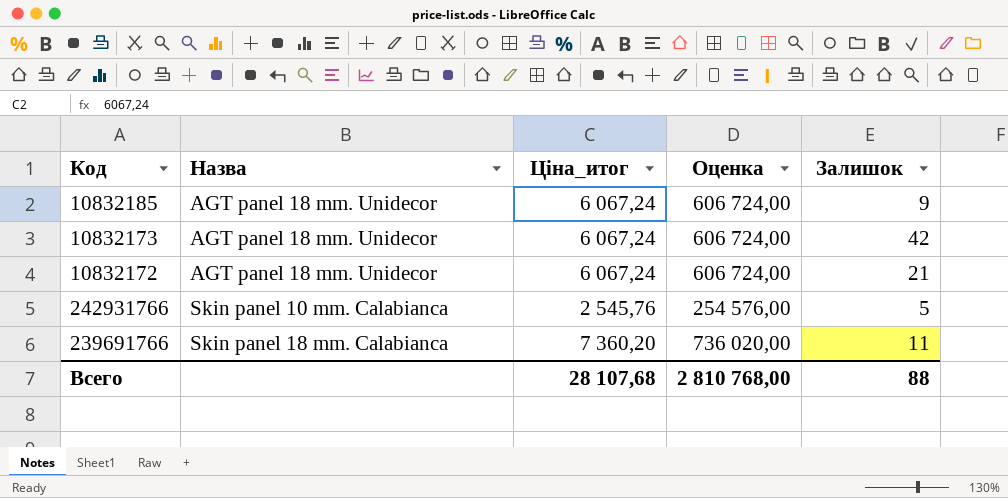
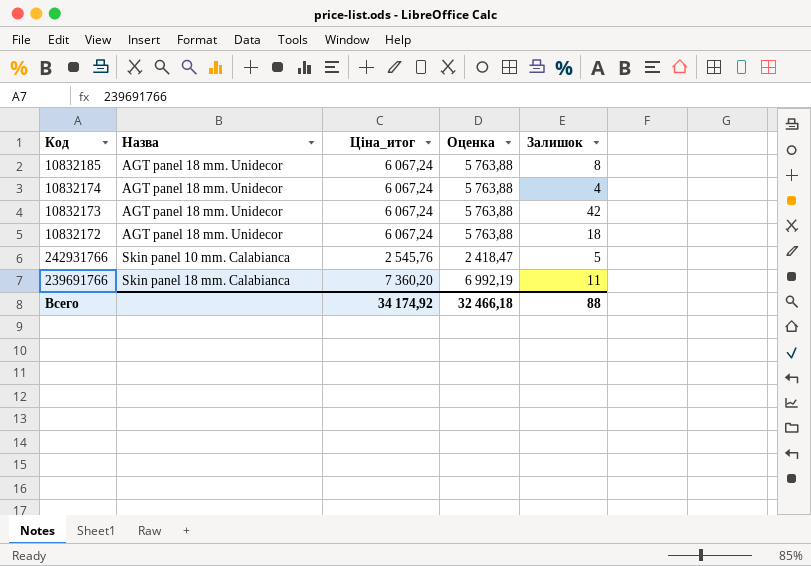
column Оценка | formula: [Ціна_итог] * 100 -> [Ціна_итог] * 0,95
10832185 | Залишок: 9 -> 8
row 10832174: none -> AGT panel 18 mm. Unidecor | 6 067,24 | 5 763,88 | 4
10832172 | Залишок: 21 -> 18
Всего | Ціна_итог: 28 107,68 -> 34 174,92
Всего | Оценка: 2 810 768,00 -> 32 466,18

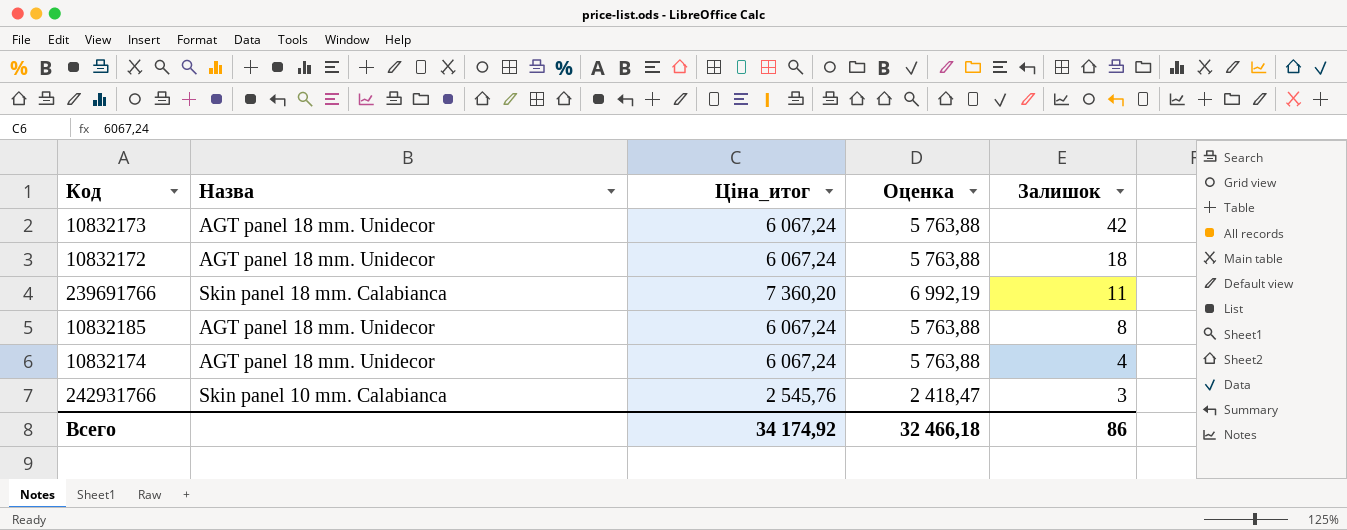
row order: Назва ascending -> Залишок descending
242931766 | Залишок: 5 -> 3
Всего | Залишок: 88 -> 86

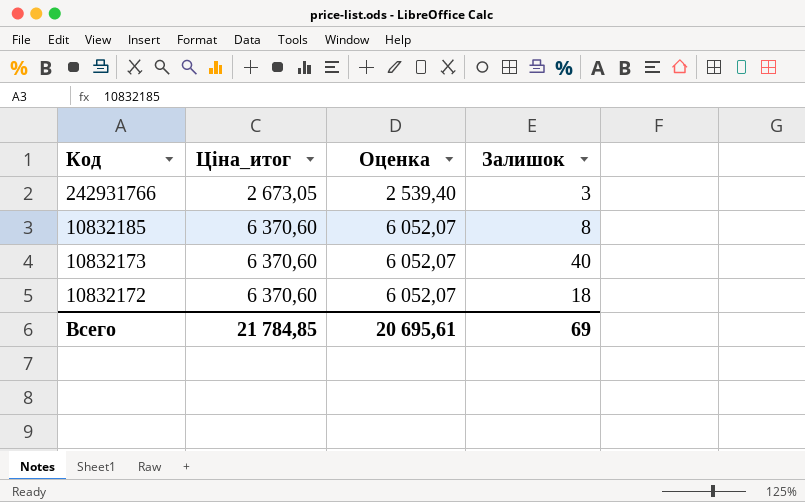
row order: Залишок descending -> Код descending
column Назва | position: 2 -> none
row 239691766: Skin panel 18 mm. Calabianca | 7 360,20 | 6 992,19 | 11 -> none
row 10832174: AGT panel 18 mm. Unidecor | 6 067,24 | 5 763,88 | 4 -> none
242931766 | Ціна_итог: 2 545,76 -> 2 673,05
242931766 | Оценка: 2 418,47 -> 2 539,40
10832185 | Ціна_итог: 6 067,24 -> 6 370,60
10832185 | Оценка: 5 763,88 -> 6 052,07
10832173 | Ціна_итог: 6 067,24 -> 6 370,60
10832173 | Оценка: 5 763,88 -> 6 052,07
10832173 | Залишок: 42 -> 40
10832172 | Ціна_итог: 6 067,24 -> 6 370,60
10832172 | Оценка: 5 763,88 -> 6 052,07
Всего | Ціна_итог: 34 174,92 -> 21 784,85
Всего | Оценка: 32 466,18 -> 20 695,61
Всего | Залишок: 86 -> 69

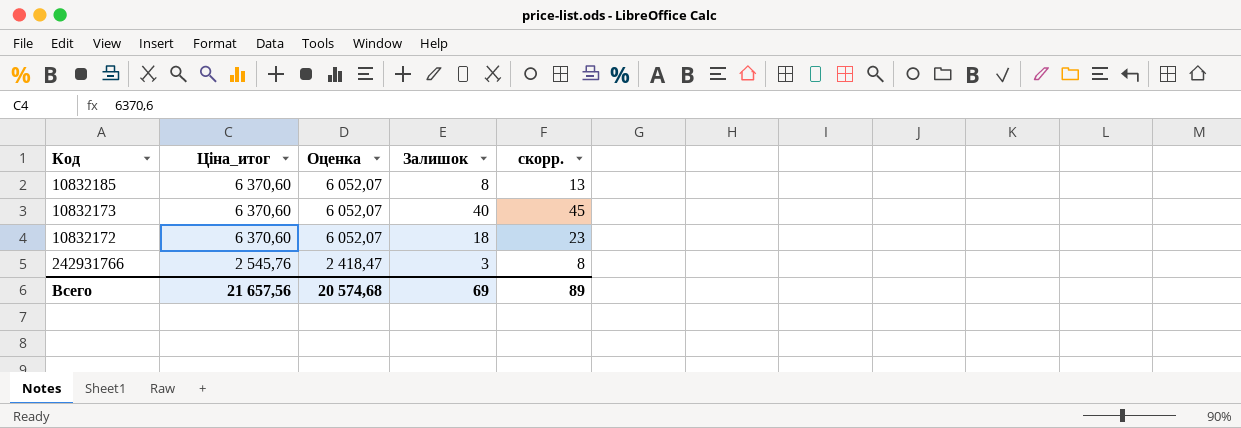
row order: Код descending -> Ціна_итог descending
column скорр. | formula: none -> [Залишок] + 5
242931766 | Ціна_итог: 2 673,05 -> 2 545,76
242931766 | Оценка: 2 539,40 -> 2 418,47
Всего | Ціна_итог: 21 784,85 -> 21 657,56
Всего | Оценка: 20 695,61 -> 20 574,68

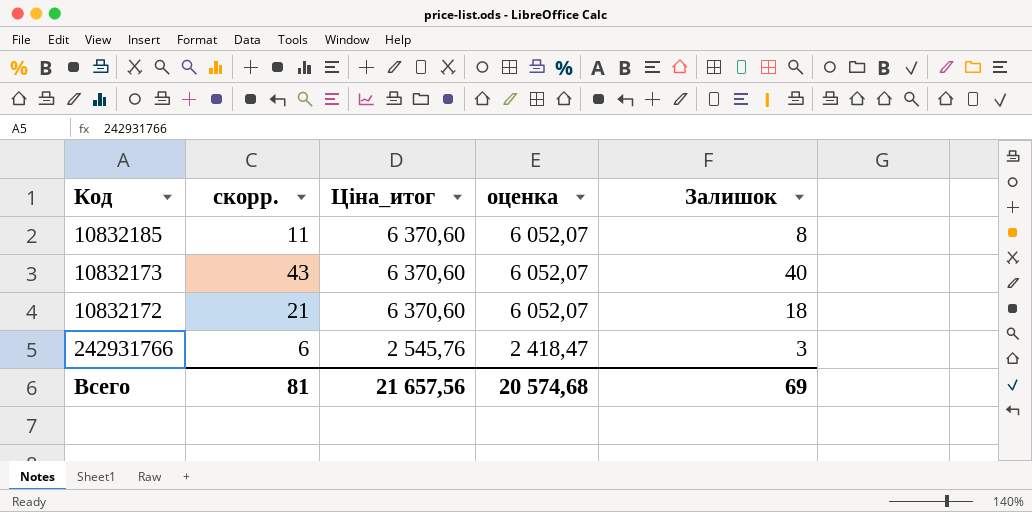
column скорр. | formula: [Залишок] + 5 -> [Залишок] + 3
column скорр. | position: 5 -> 2
column name: Оценка -> оценка
Всего | скорр.: 89 -> 81

